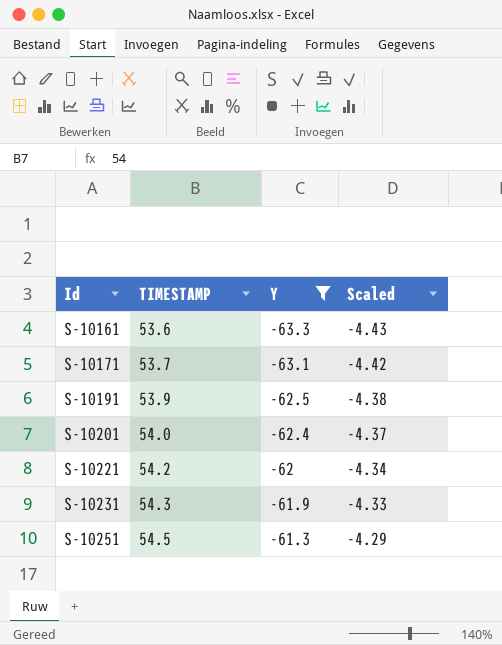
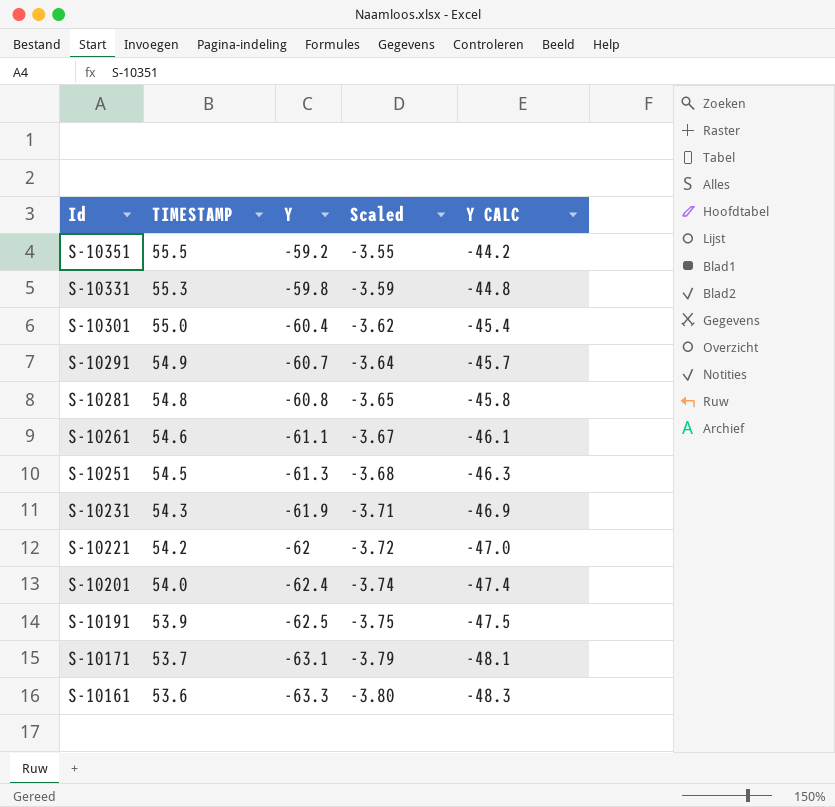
filter: Y <= -61.3 -> none
row order: Id ascending -> Id descending
column Scaled | formula: [Y] * 0.07 -> [Y] * 0.06
column Y CALC | formula: none -> [Y] + 15

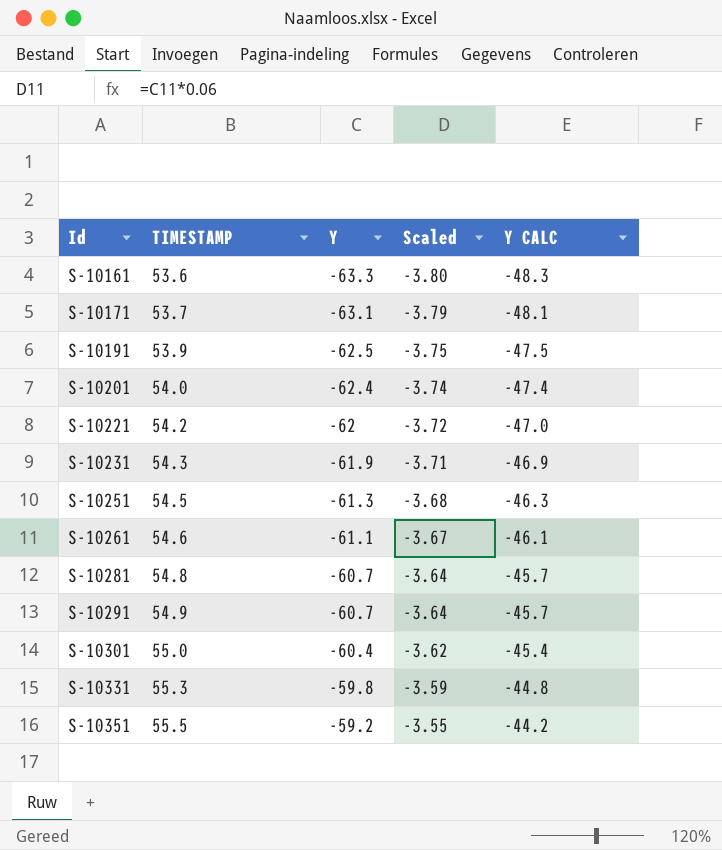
row order: Id descending -> Id ascending
S-10281 | Y: -60.8 -> -60.7
S-10281 | Scaled: -3.65 -> -3.64
S-10281 | Y CALC: -45.8 -> -45.7

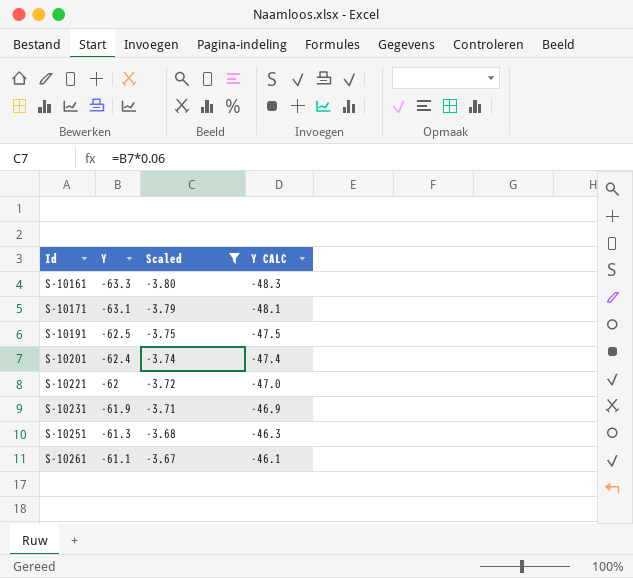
filter: none -> Scaled <= -3.67
column TIMESTAMP | position: 2 -> none

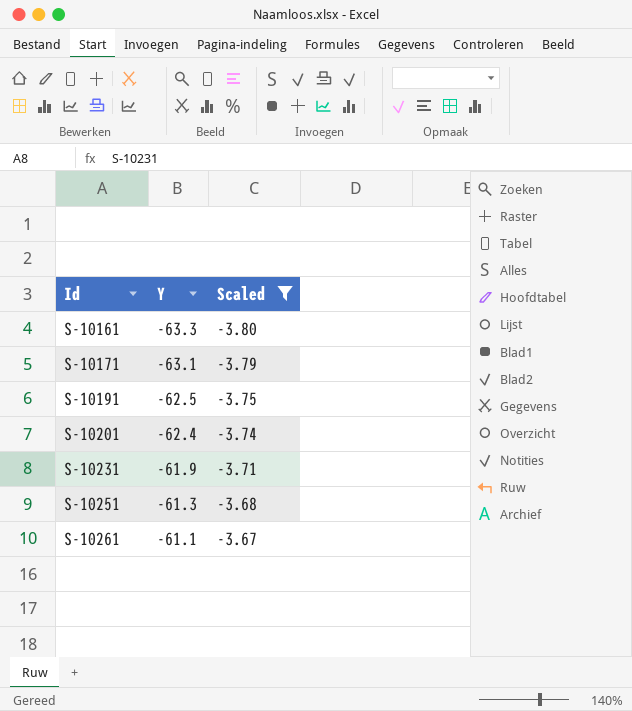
column Y CALC | formula: [Y] + 15 -> none
row S-10221: -62 | -3.72 | -47.0 -> none

